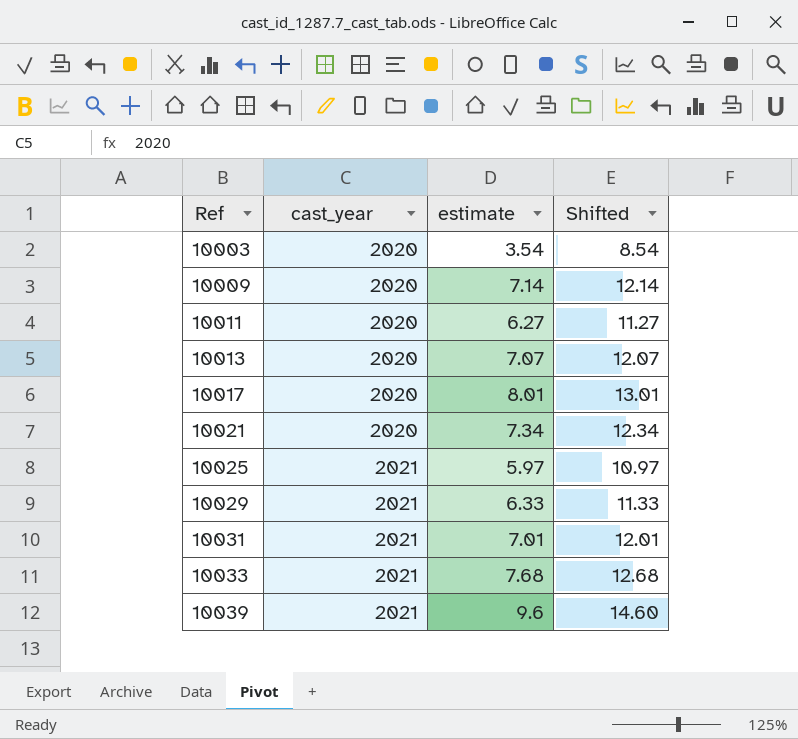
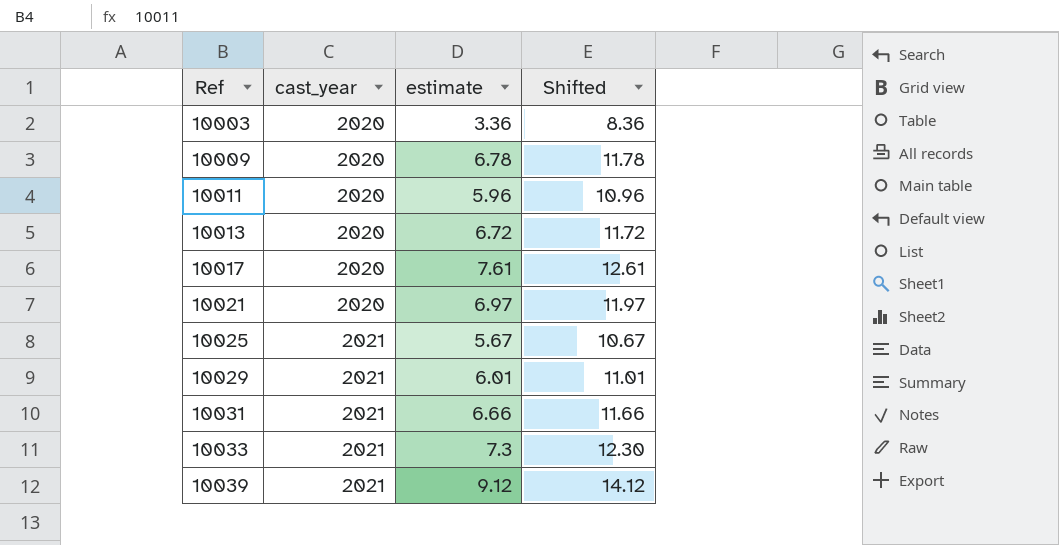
10003 | estimate: 3.54 -> 3.36
10003 | Shifted: 8.54 -> 8.36
10009 | estimate: 7.14 -> 6.78
10009 | Shifted: 12.14 -> 11.78
10011 | estimate: 6.27 -> 5.96
10011 | Shifted: 11.27 -> 10.96
10013 | estimate: 7.07 -> 6.72
10013 | Shifted: 12.07 -> 11.72
10017 | estimate: 8.01 -> 7.61
10017 | Shifted: 13.01 -> 12.61
10021 | estimate: 7.34 -> 6.97
10021 | Shifted: 12.34 -> 11.97
10025 | estimate: 5.97 -> 5.67
10025 | Shifted: 10.97 -> 10.67
10029 | estimate: 6.33 -> 6.01
10029 | Shifted: 11.33 -> 11.01
10031 | estimate: 7.01 -> 6.66
10031 | Shifted: 12.01 -> 11.66
10033 | estimate: 7.68 -> 7.3
10033 | Shifted: 12.68 -> 12.30
10039 | estimate: 9.6 -> 9.12
10039 | Shifted: 14.60 -> 14.12

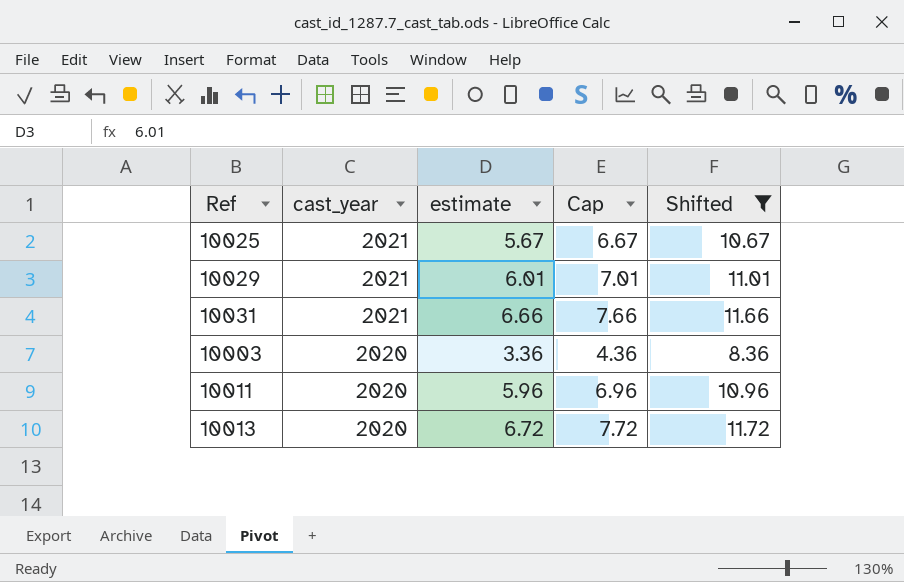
filter: none -> Shifted <= 11.72
row order: Ref ascending -> cast_year descending
column Cap | formula: none -> [estimate] + 1

